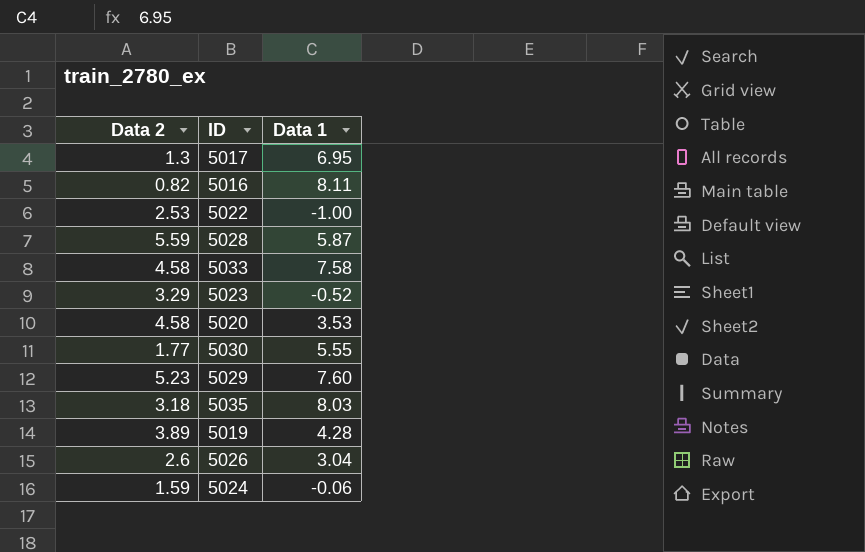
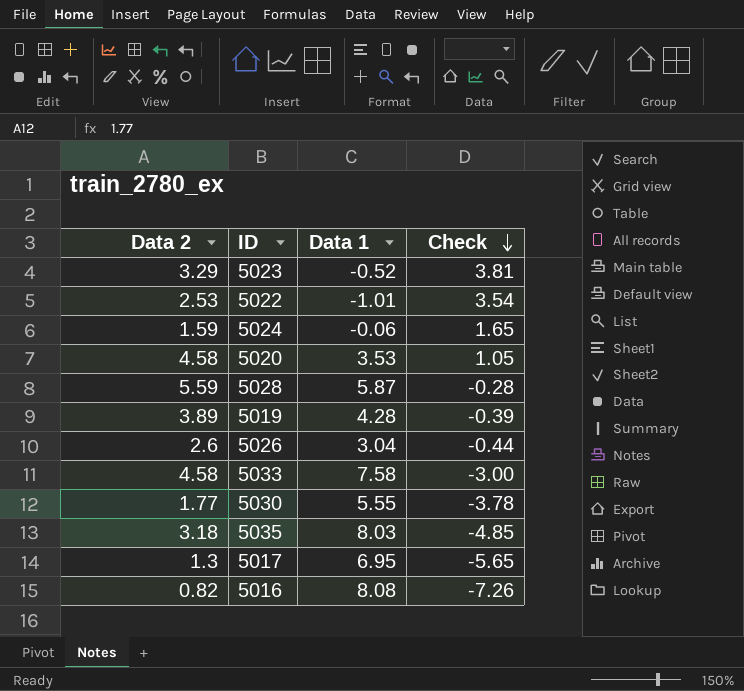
row order: none -> Check descending
column Check | formula: none -> [Data 2] - [Data 1]
row 5029: 5.23 | 7.60 -> none
5022 | Data 1: -1.00 -> -1.01
5016 | Data 1: 8.11 -> 8.08

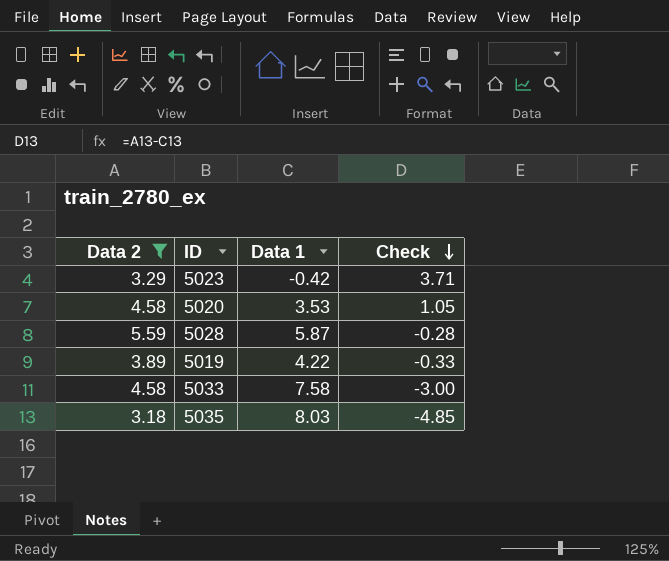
filter: none -> Data 2 >= 3.18
5023 | Data 1: -0.52 -> -0.42
5023 | Check: 3.81 -> 3.71
5019 | Data 1: 4.28 -> 4.22
5019 | Check: -0.39 -> -0.33

